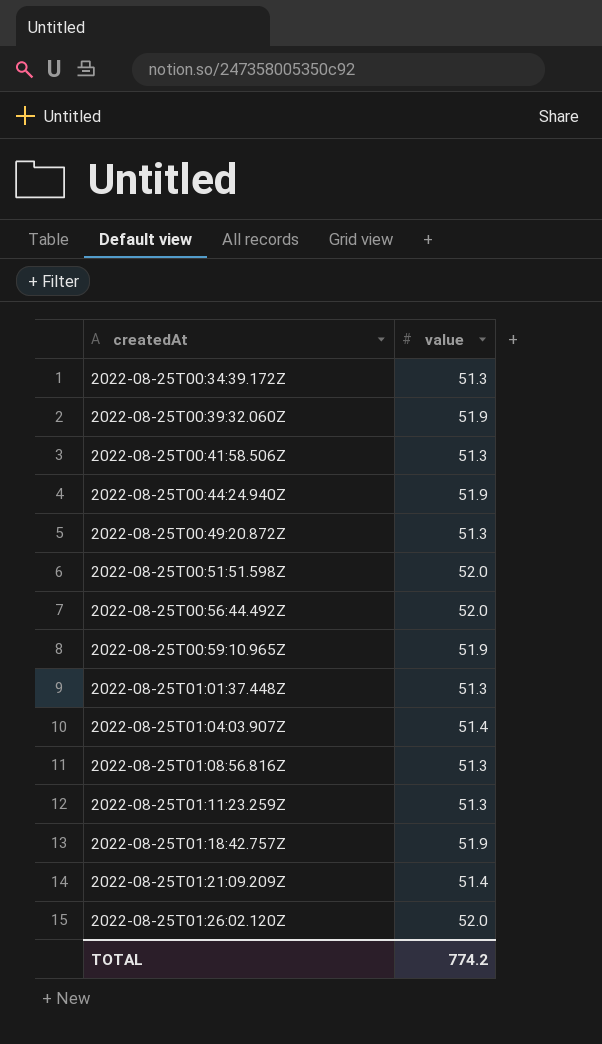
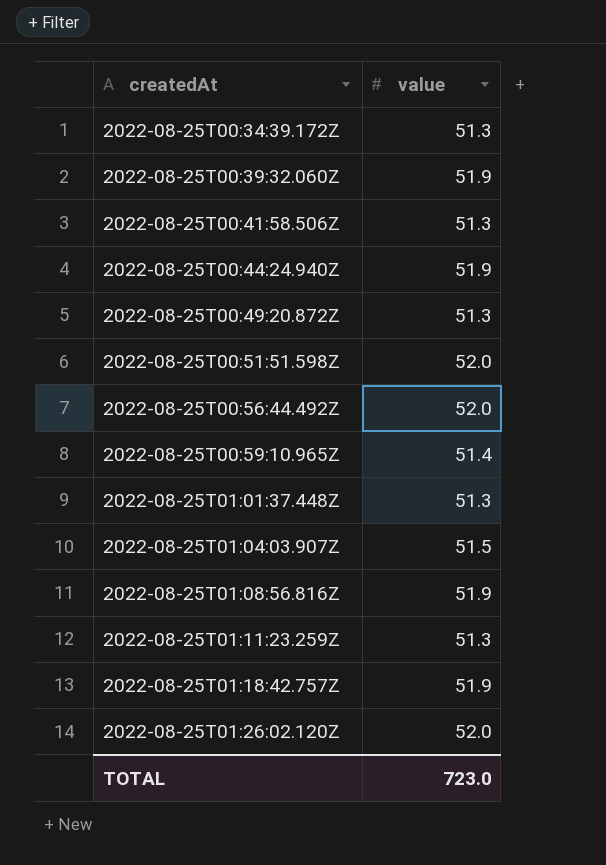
row 2022-08-25T01:21:09.209Z: 51.4 -> none
2022-08-25T00:59:10.965Z | value: 51.9 -> 51.4
2022-08-25T01:04:03.907Z | value: 51.4 -> 51.5
2022-08-25T01:08:56.816Z | value: 51.3 -> 51.9
TOTAL | value: 774.2 -> 723.0

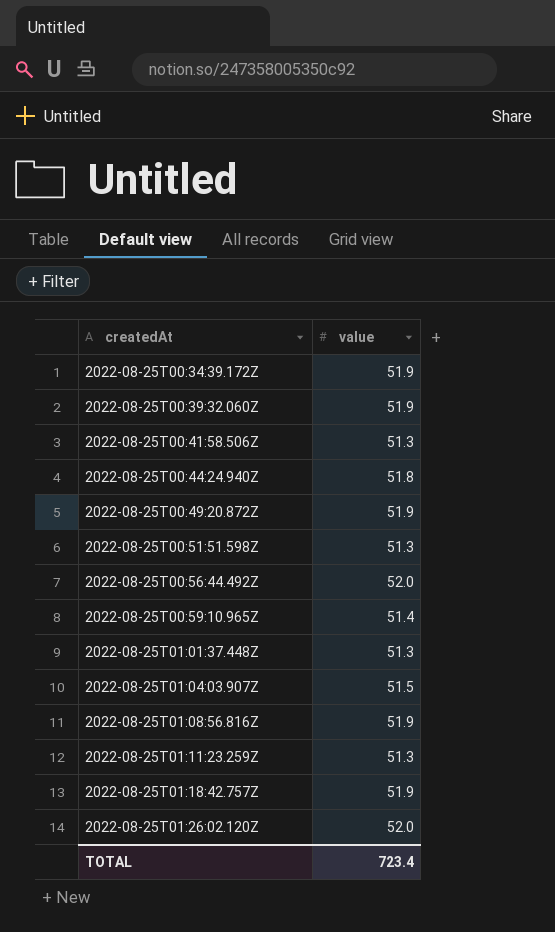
2022-08-25T00:34:39.172Z | value: 51.3 -> 51.9
2022-08-25T00:44:24.940Z | value: 51.9 -> 51.8
2022-08-25T00:49:20.872Z | value: 51.3 -> 51.9
2022-08-25T00:51:51.598Z | value: 52.0 -> 51.3
TOTAL | value: 723.0 -> 723.4

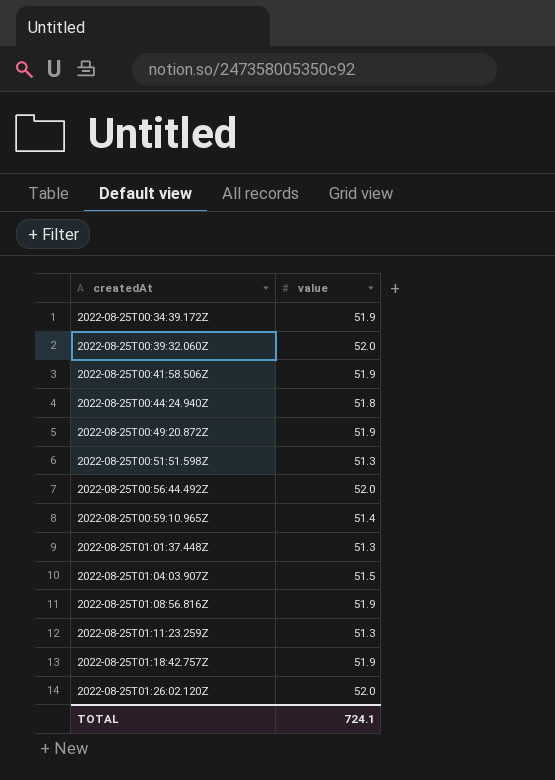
2022-08-25T00:39:32.060Z | value: 51.9 -> 52.0
2022-08-25T00:41:58.506Z | value: 51.3 -> 51.9
TOTAL | value: 723.4 -> 724.1

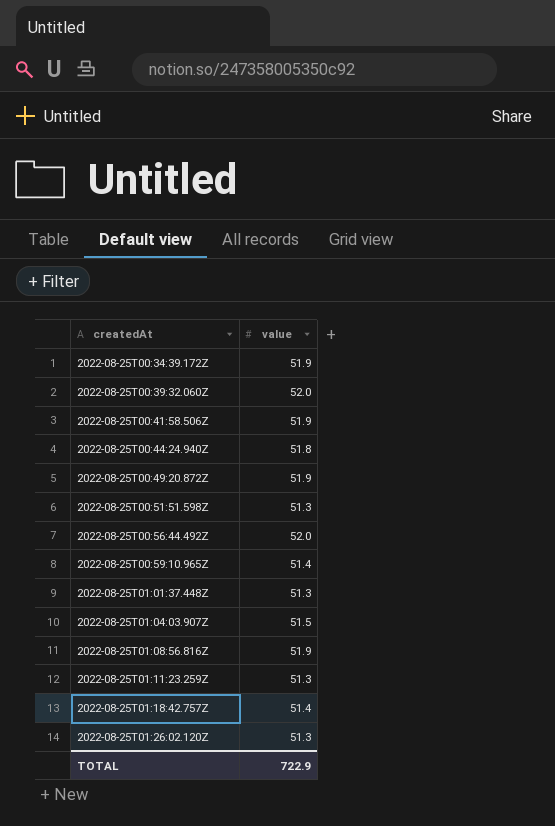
2022-08-25T01:18:42.757Z | value: 51.9 -> 51.4
2022-08-25T01:26:02.120Z | value: 52.0 -> 51.3
TOTAL | value: 724.1 -> 722.9

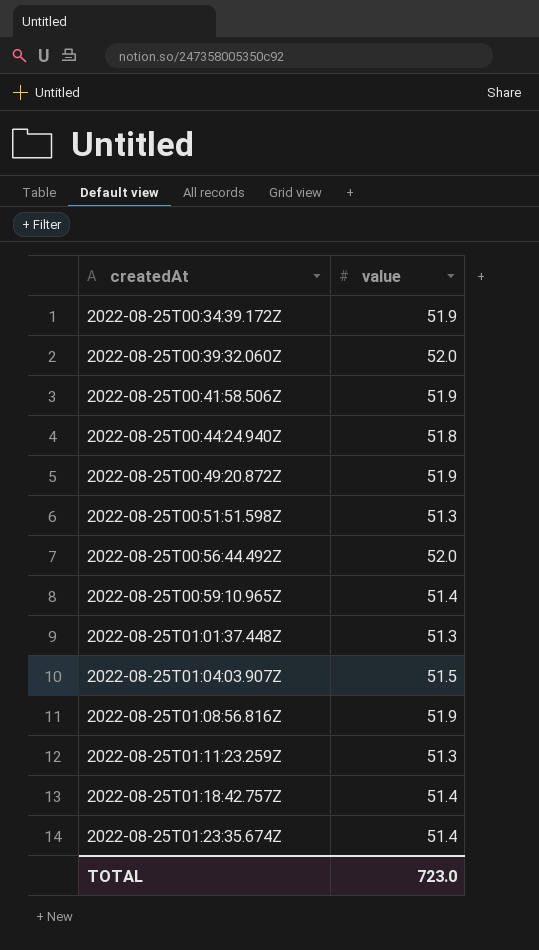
row 2022-08-25T01:26:02.120Z: 51.3 -> none
row 2022-08-25T01:23:35.674Z: none -> 51.4
TOTAL | value: 722.9 -> 723.0

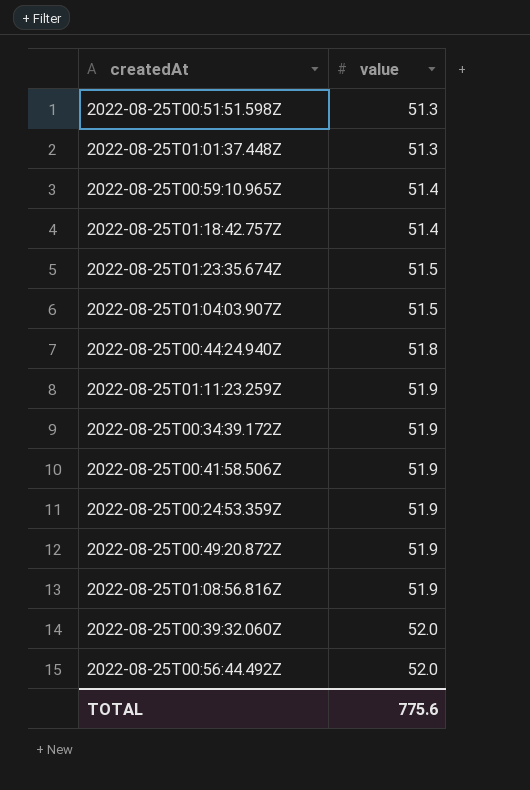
row order: createdAt ascending -> value ascending
2022-08-25T01:23:35.674Z | value: 51.4 -> 51.5
2022-08-25T01:11:23.259Z | value: 51.3 -> 51.9
row 2022-08-25T00:24:53.359Z: none -> 51.9
TOTAL | value: 723.0 -> 775.6

